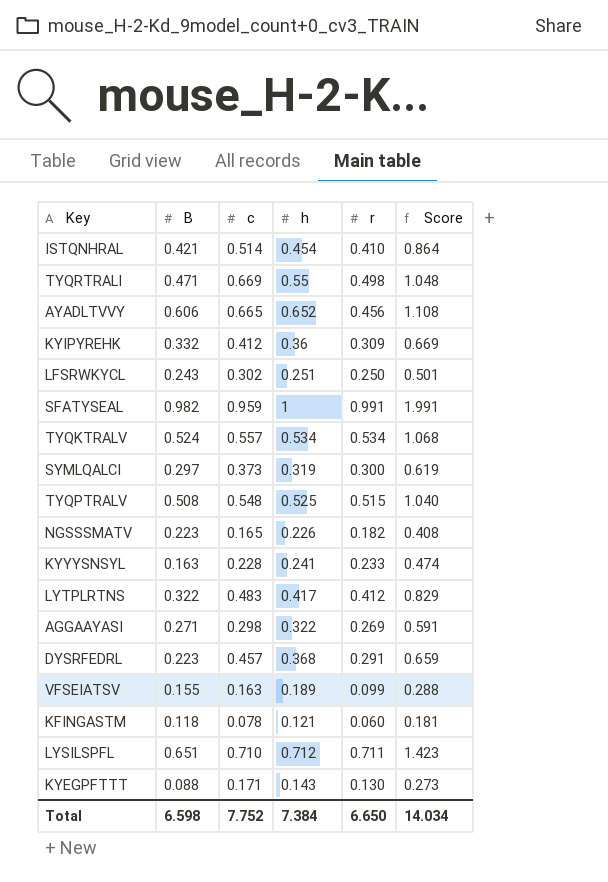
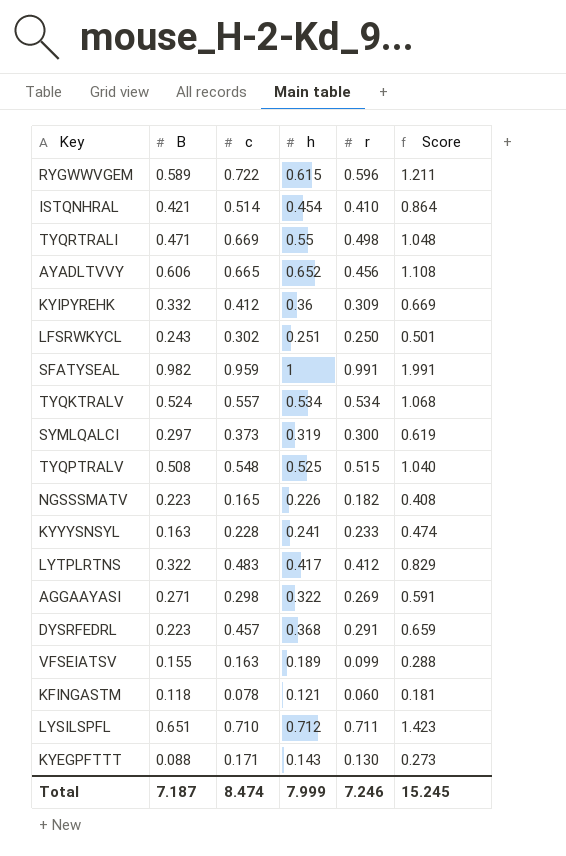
row RYGWWVGEM: none -> 0.589 | 0.722 | 0.615 | 0.596 | 1.211
Total | B: 6.598 -> 7.187
Total | c: 7.752 -> 8.474
Total | h: 7.384 -> 7.999
Total | r: 6.650 -> 7.246
Total | Score: 14.034 -> 15.245

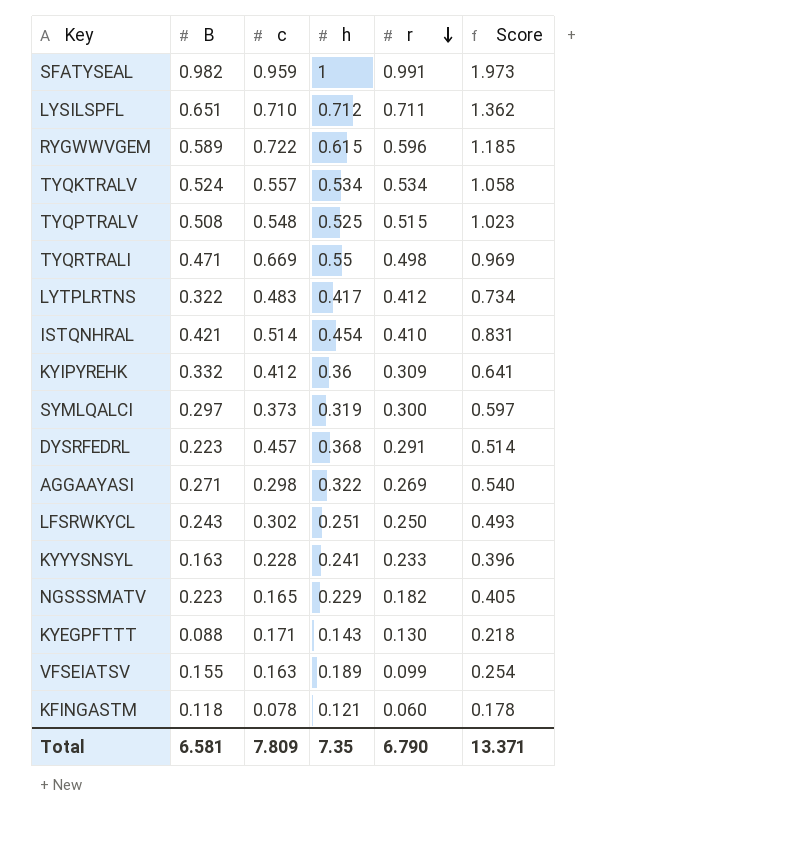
row order: none -> r descending
column Score | formula: [h] + [r] -> [B] + [r]
row AYADLTVVY: 0.606 | 0.665 | 0.652 | 0.456 | 1.108 -> none
NGSSSMATV | h: 0.226 -> 0.229
Total | B: 7.187 -> 6.581
Total | c: 8.474 -> 7.809
Total | h: 7.999 -> 7.35
Total | r: 7.246 -> 6.790
Total | Score: 15.245 -> 13.371

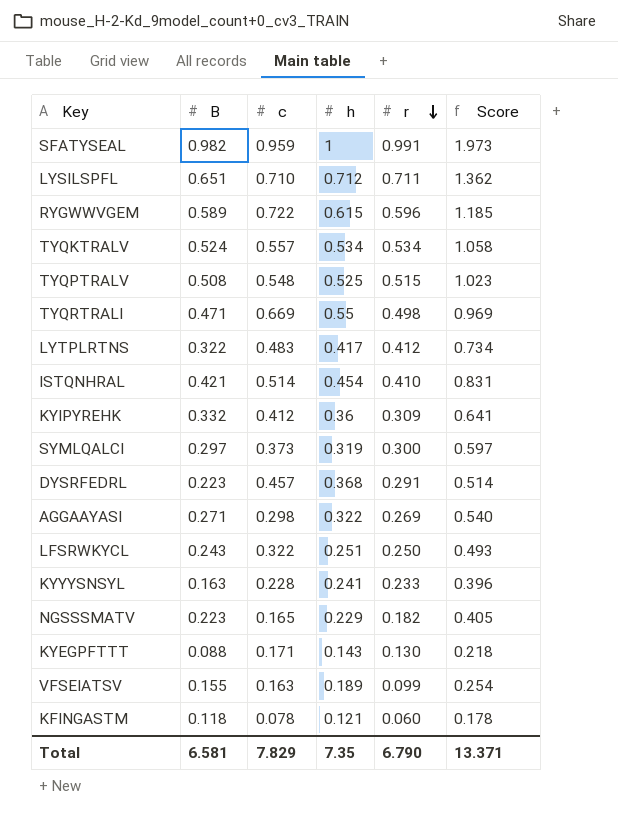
LFSRWKYCL | c: 0.302 -> 0.322
Total | c: 7.809 -> 7.829

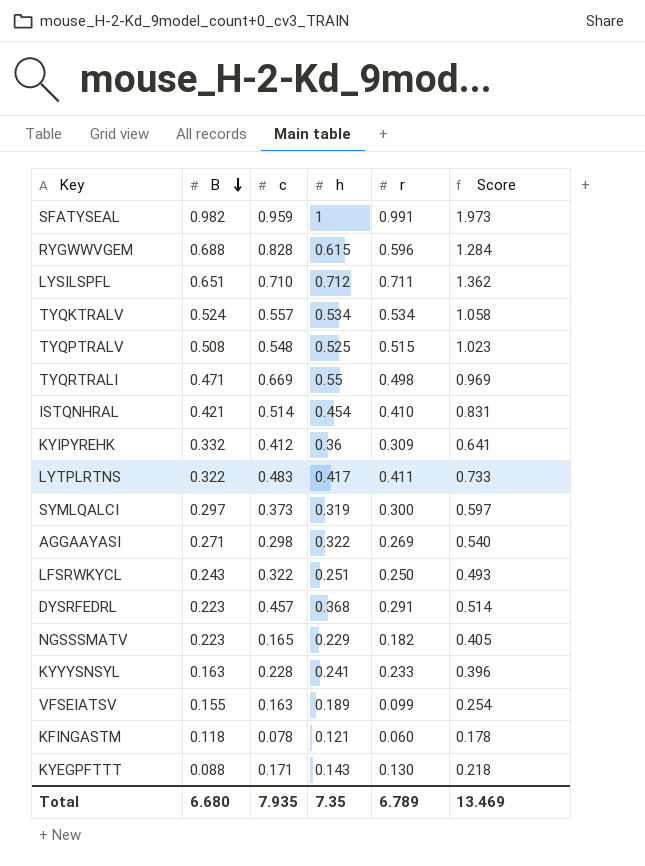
row order: r descending -> B descending
RYGWWVGEM | B: 0.589 -> 0.688
RYGWWVGEM | c: 0.722 -> 0.828
RYGWWVGEM | Score: 1.185 -> 1.284
LYTPLRTNS | r: 0.412 -> 0.411
LYTPLRTNS | Score: 0.734 -> 0.733
Total | B: 6.581 -> 6.680
Total | c: 7.829 -> 7.935
Total | r: 6.790 -> 6.789
Total | Score: 13.371 -> 13.469

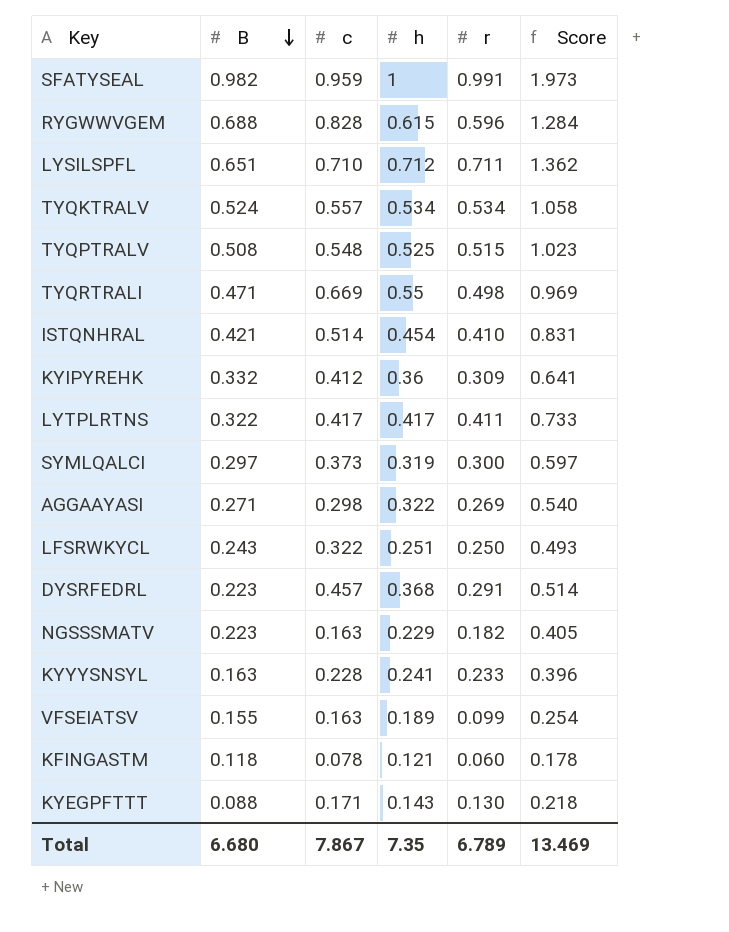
LYTPLRTNS | c: 0.483 -> 0.417
NGSSSMATV | c: 0.165 -> 0.163
Total | c: 7.935 -> 7.867

